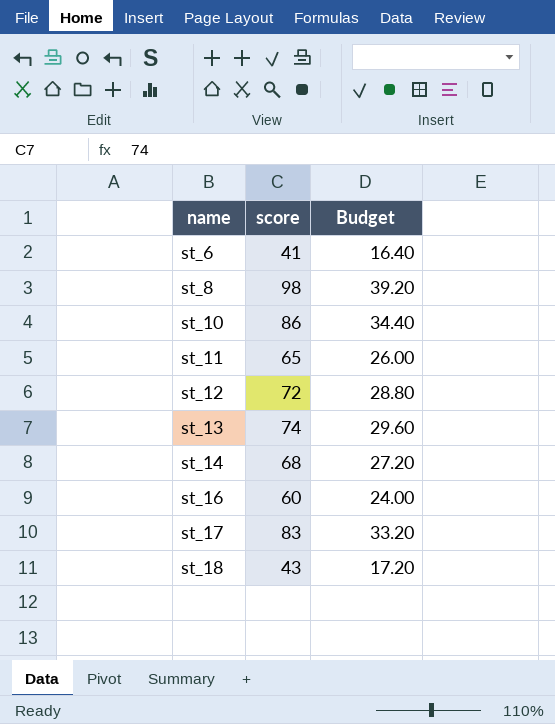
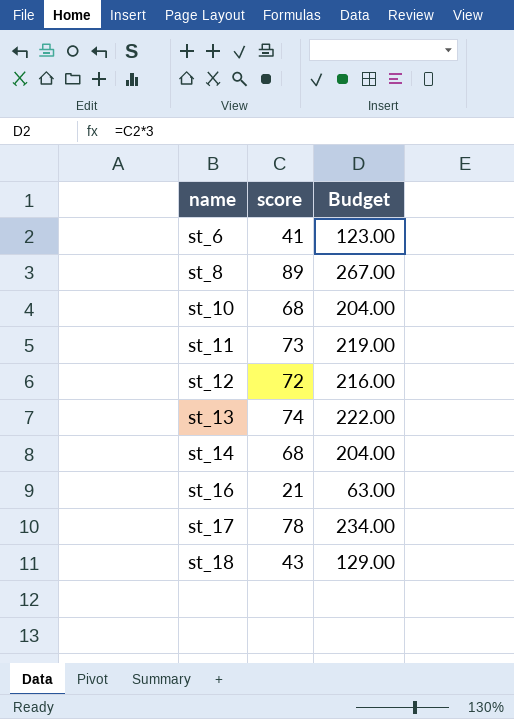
column Budget | formula: [score] * 0.4 -> [score] * 3
st_8 | score: 98 -> 89
st_10 | score: 86 -> 68
st_11 | score: 65 -> 73
st_16 | score: 60 -> 21
st_17 | score: 83 -> 78

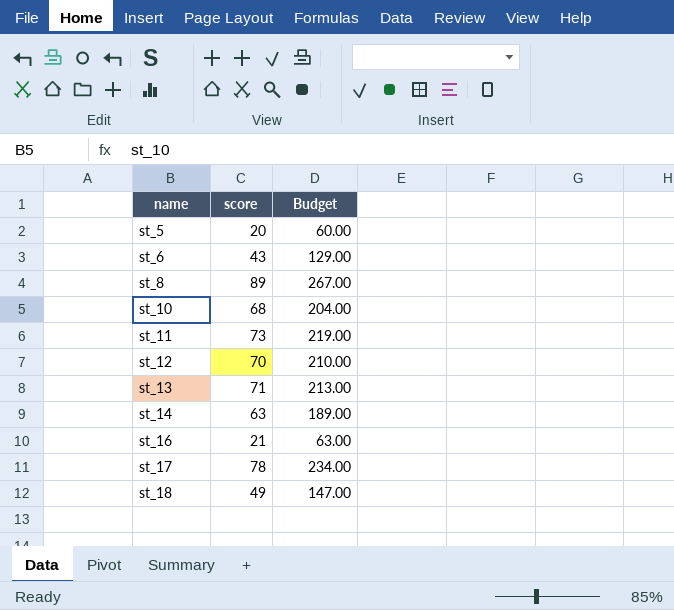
row st_5: none -> 20 | 60.00
st_6 | score: 41 -> 43
st_6 | Budget: 123.00 -> 129.00
st_12 | score: 72 -> 70
st_12 | Budget: 216.00 -> 210.00
st_13 | score: 74 -> 71
st_13 | Budget: 222.00 -> 213.00
st_14 | score: 68 -> 63
st_14 | Budget: 204.00 -> 189.00
st_18 | score: 43 -> 49
st_18 | Budget: 129.00 -> 147.00

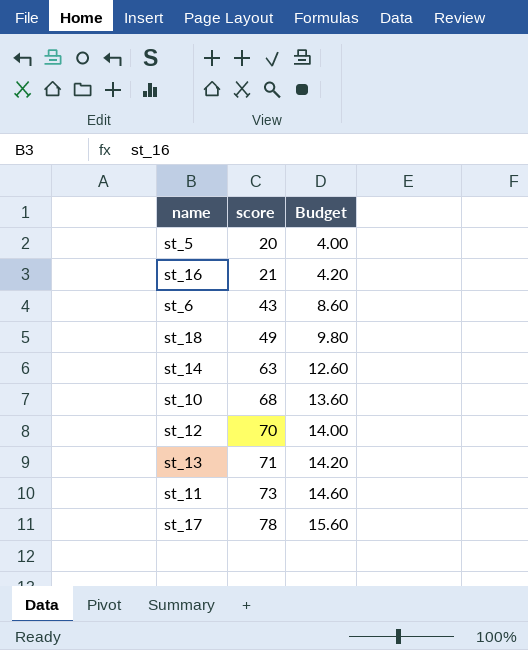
row order: name ascending -> score ascending
column Budget | formula: [score] * 3 -> [score] * 0.2
row st_8: 89 | 267.00 -> none

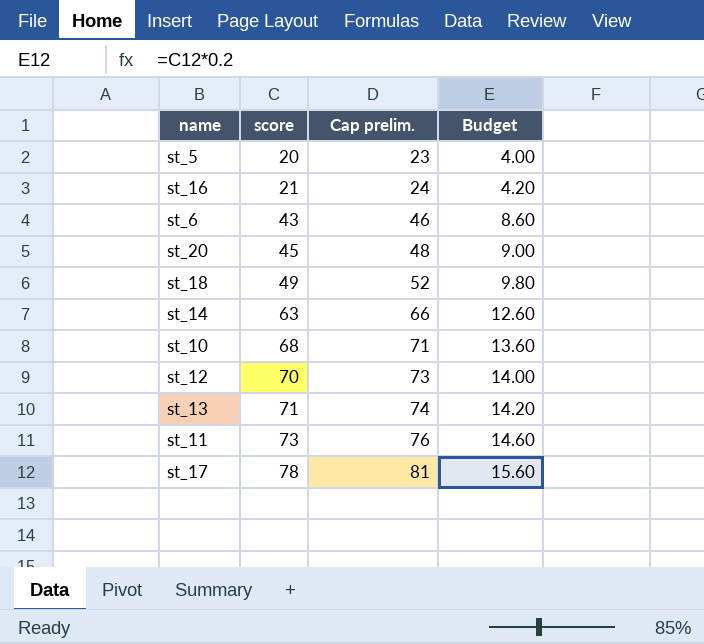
column Cap prelim. | formula: none -> [score] + 3
row st_20: none -> 45 | 48 | 9.00

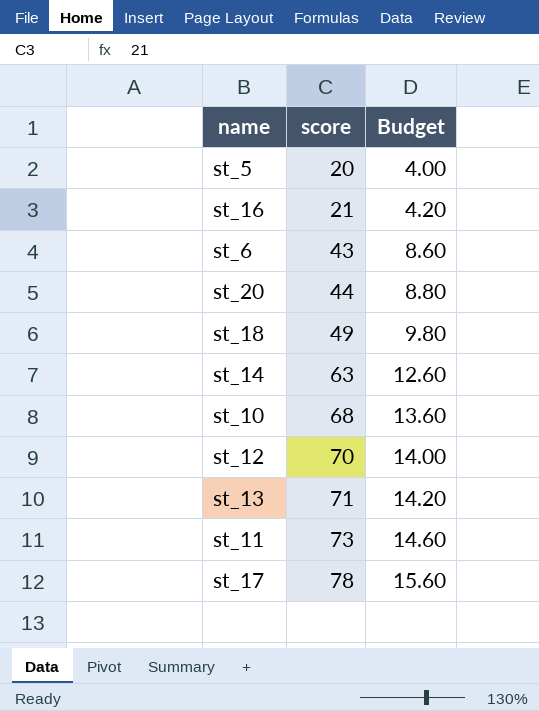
column Cap prelim. | formula: [score] + 3 -> none
st_20 | score: 45 -> 44
st_20 | Budget: 9.00 -> 8.80

